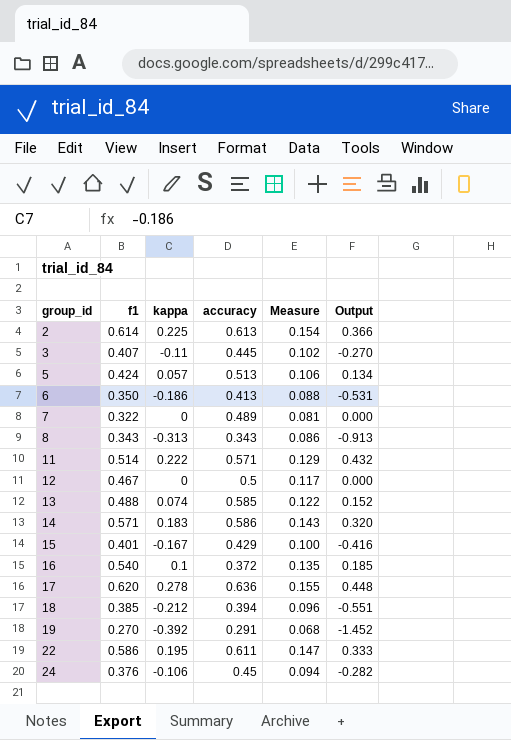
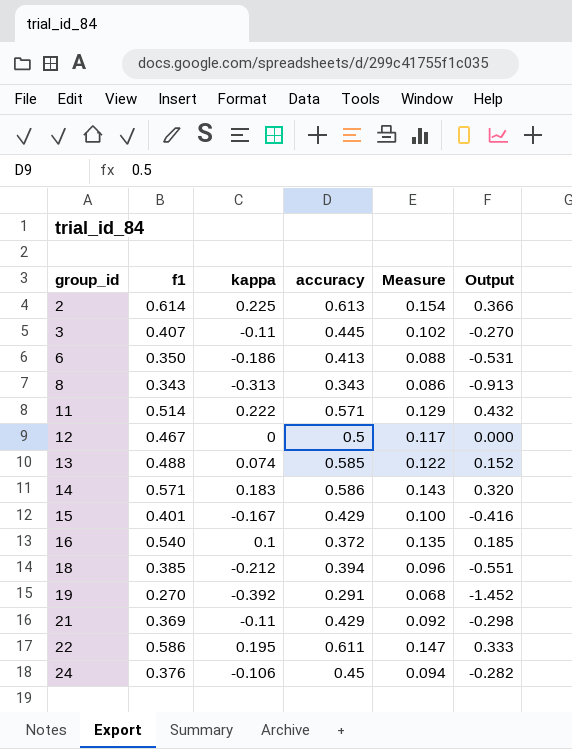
row 5: 0.424 | 0.057 | 0.513 | 0.106 | 0.134 -> none
row 7: 0.322 | 0 | 0.489 | 0.081 | 0.000 -> none
row 17: 0.620 | 0.278 | 0.636 | 0.155 | 0.448 -> none
row 21: none -> 0.369 | -0.11 | 0.429 | 0.092 | -0.298

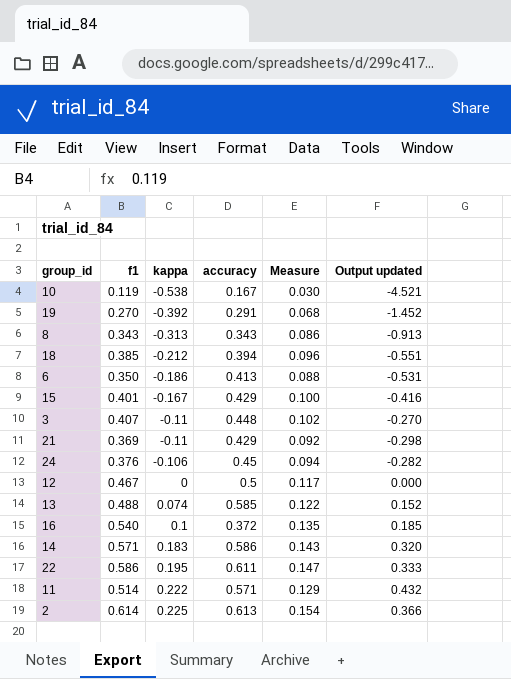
row order: group_id ascending -> kappa ascending
column name: Output -> Output updated
row 10: none -> 0.119 | -0.538 | 0.167 | 0.030 | -4.521
3 | accuracy: 0.445 -> 0.448

